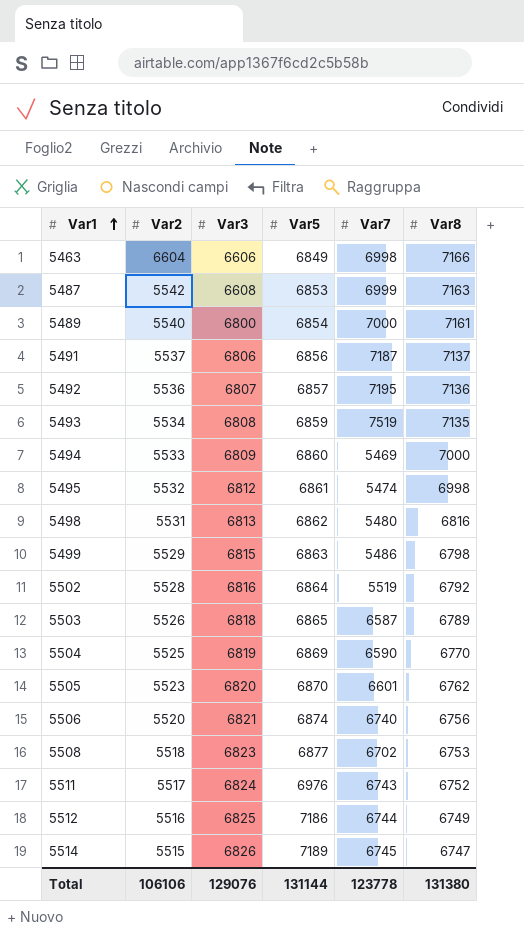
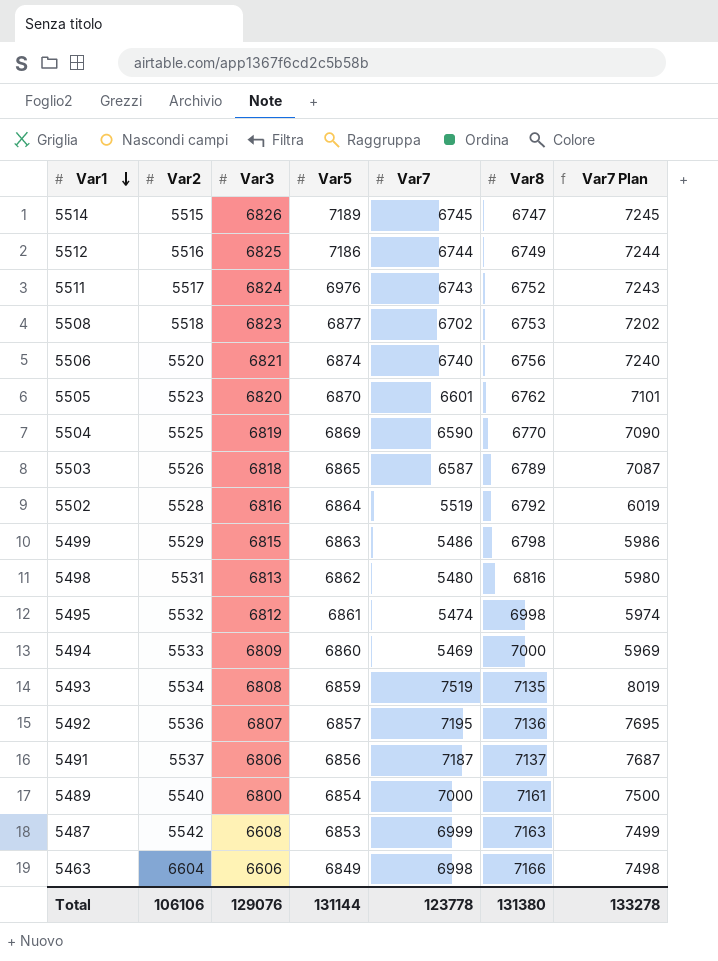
row order: Var1 ascending -> Var1 descending
column Var7 Plan | formula: none -> [Var7] + 500

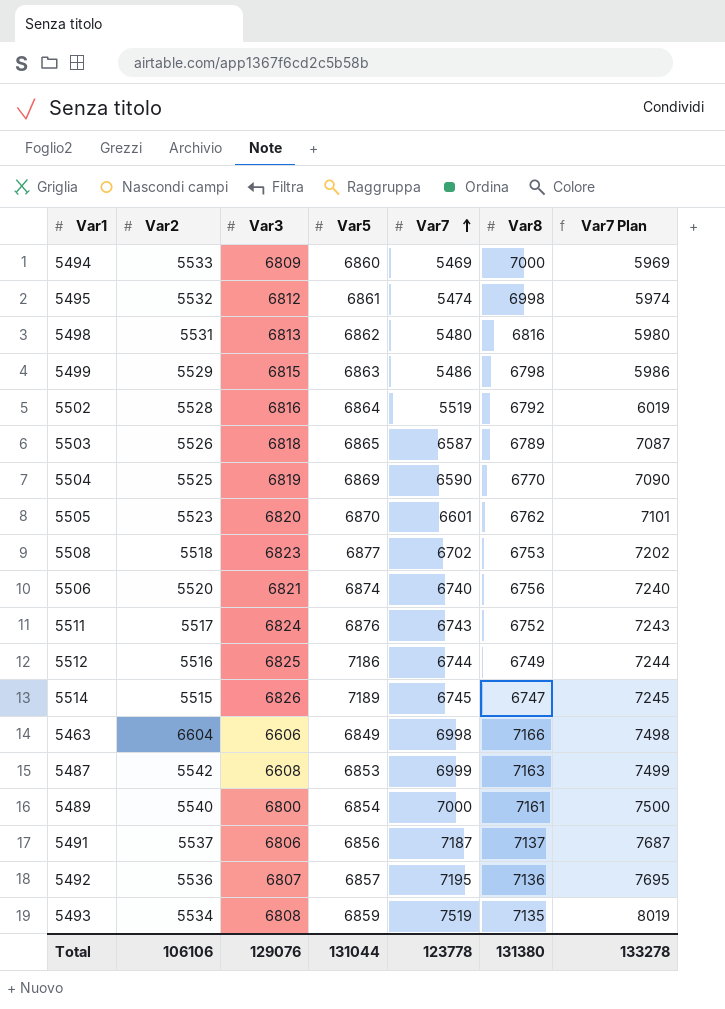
row order: Var1 descending -> Var7 ascending
5511 | Var5: 6976 -> 6876
Total | Var5: 131144 -> 131044

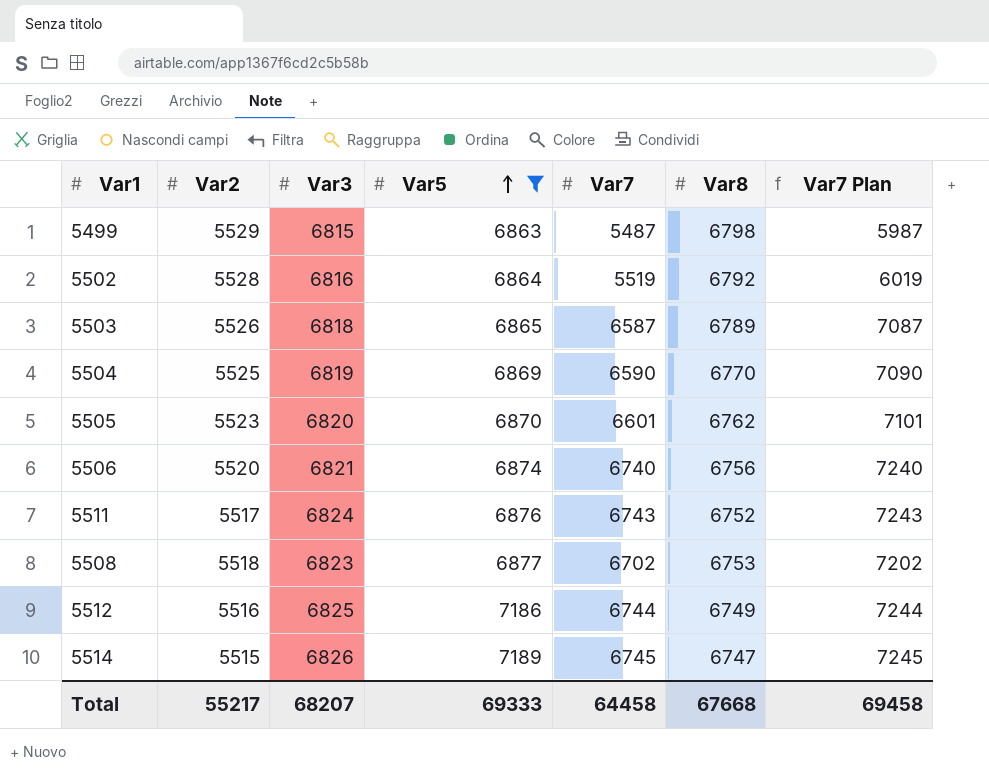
filter: none -> Var5 >= 6863
row order: Var7 ascending -> Var5 ascending
5499 | Var7: 5486 -> 5487
5499 | Var7 Plan: 5986 -> 5987
Total | Var2: 106106 -> 55217
Total | Var3: 129076 -> 68207
Total | Var5: 131044 -> 69333
Total | Var7: 123778 -> 64458
Total | Var8: 131380 -> 67668
Total | Var7 Plan: 133278 -> 69458

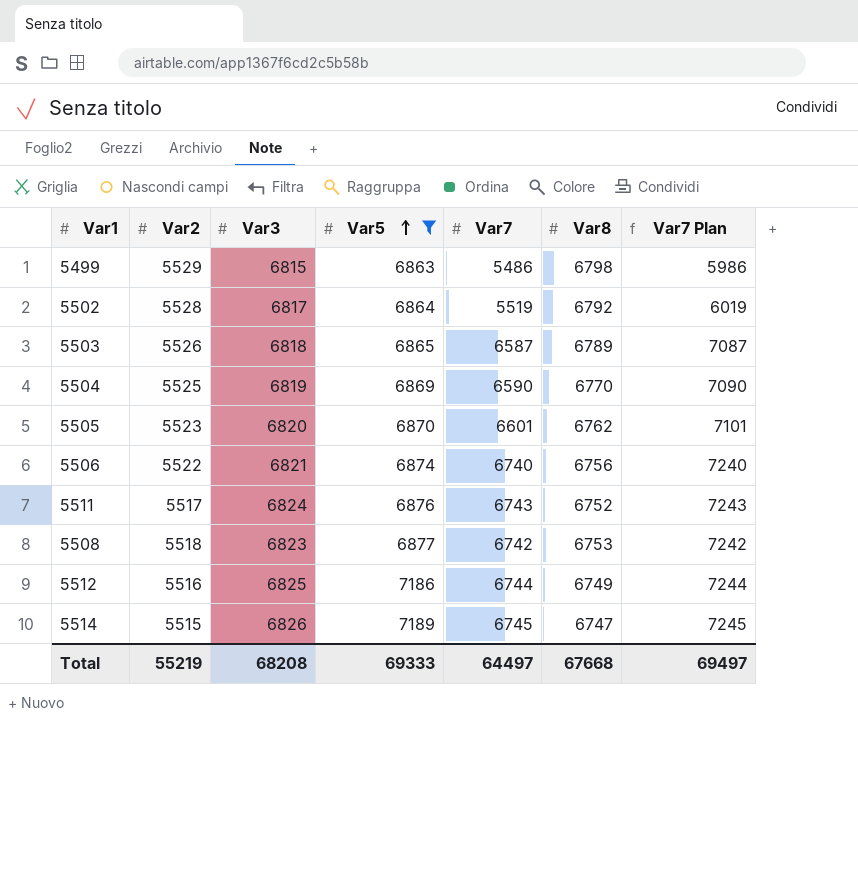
5499 | Var7: 5487 -> 5486
5499 | Var7 Plan: 5987 -> 5986
5502 | Var3: 6816 -> 6817
5506 | Var2: 5520 -> 5522
5508 | Var7: 6702 -> 6742
5508 | Var7 Plan: 7202 -> 7242
Total | Var2: 55217 -> 55219
Total | Var3: 68207 -> 68208
Total | Var7: 64458 -> 64497
Total | Var7 Plan: 69458 -> 69497

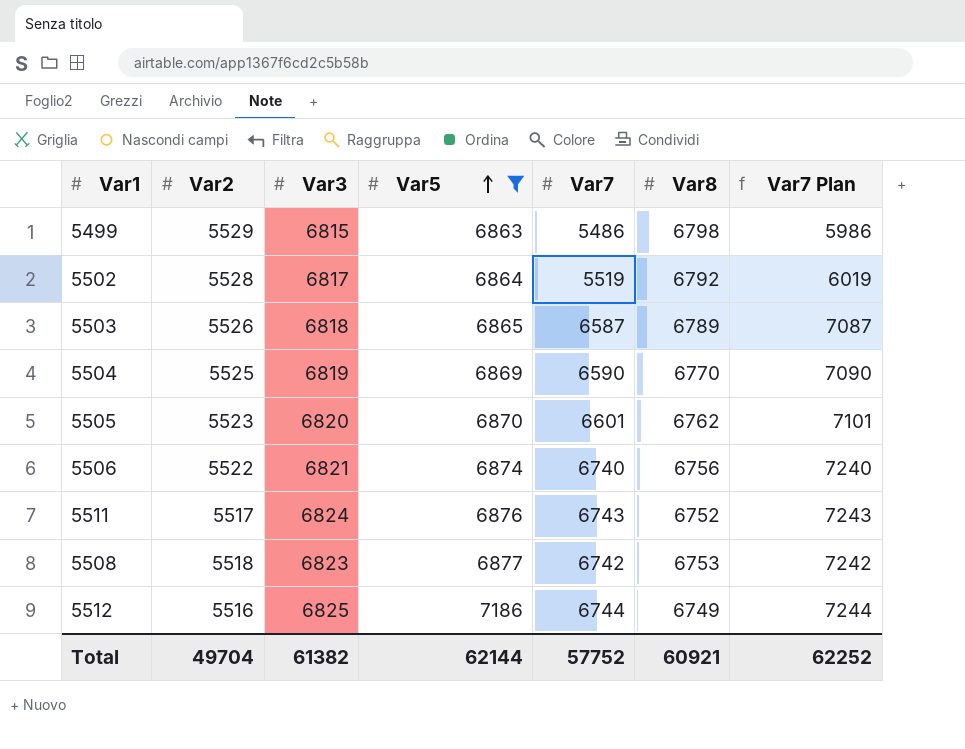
row 5514: 5515 | 6826 | 7189 | 6745 | 6747 | 7245 -> none
Total | Var2: 55219 -> 49704
Total | Var3: 68208 -> 61382
Total | Var5: 69333 -> 62144
Total | Var7: 64497 -> 57752
Total | Var8: 67668 -> 60921
Total | Var7 Plan: 69497 -> 62252

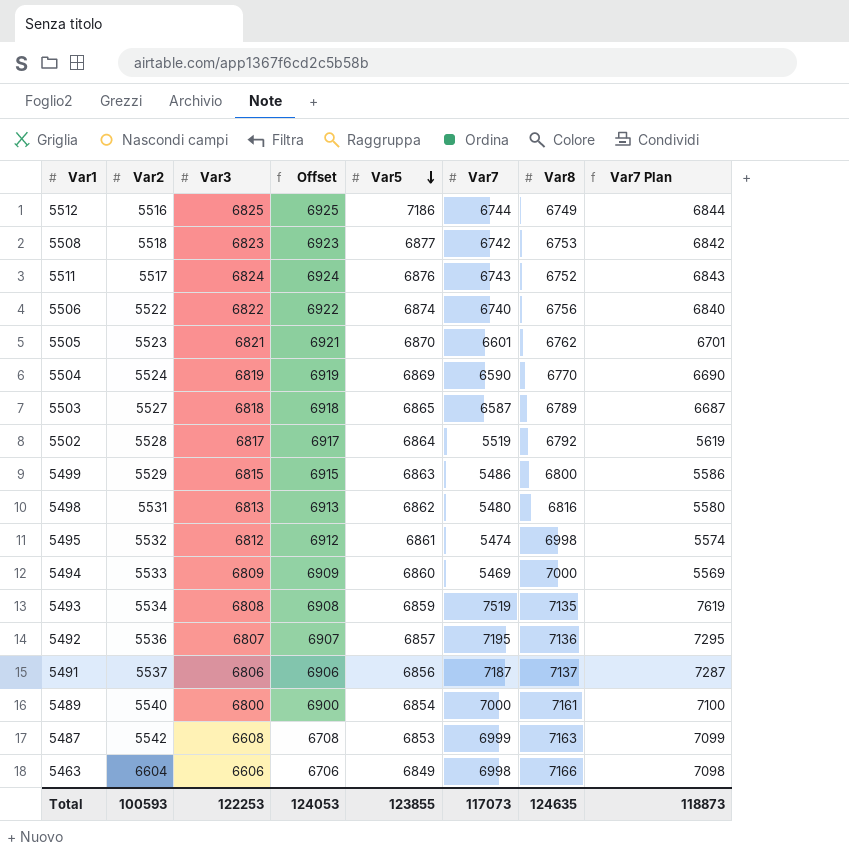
filter: Var5 >= 6863 -> none
row order: Var5 ascending -> Var5 descending
column Offset | formula: none -> [Var3] + 100
column Var7 Plan | formula: [Var7] + 500 -> [Var7] + 100
5506 | Var3: 6821 -> 6822
5505 | Var3: 6820 -> 6821
5504 | Var2: 5525 -> 5524
5503 | Var2: 5526 -> 5527
5499 | Var8: 6798 -> 6800
Total | Var2: 49704 -> 100593
Total | Var3: 61382 -> 122253
Total | Var5: 62144 -> 123855
Total | Var7: 57752 -> 117073
Total | Var8: 60921 -> 124635
Total | Var7 Plan: 62252 -> 118873

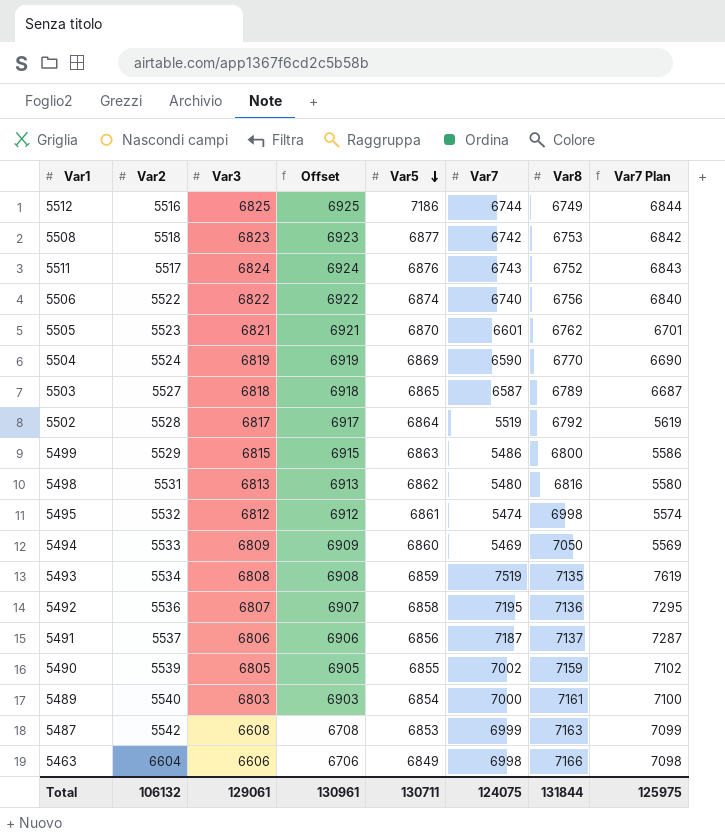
5494 | Var8: 7000 -> 7050
5492 | Var5: 6857 -> 6858
row 5490: none -> 5539 | 6805 | 6905 | 6855 | 7002 | 7159 | 7102
5489 | Var3: 6800 -> 6803
5489 | Offset: 6900 -> 6903
Total | Var2: 100593 -> 106132
Total | Var3: 122253 -> 129061
Total | Offset: 124053 -> 130961
Total | Var5: 123855 -> 130711
Total | Var7: 117073 -> 124075
Total | Var8: 124635 -> 131844
Total | Var7 Plan: 118873 -> 125975

